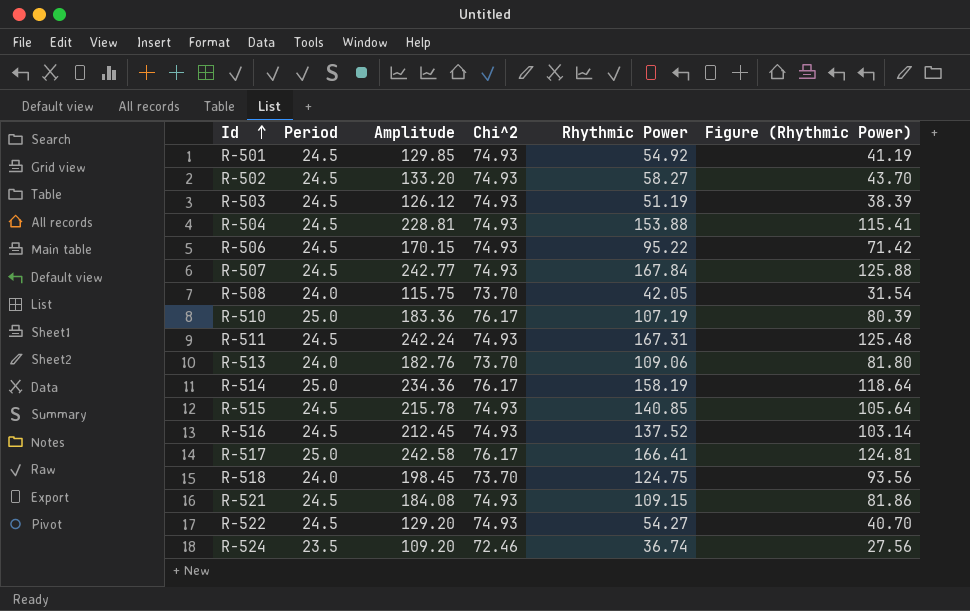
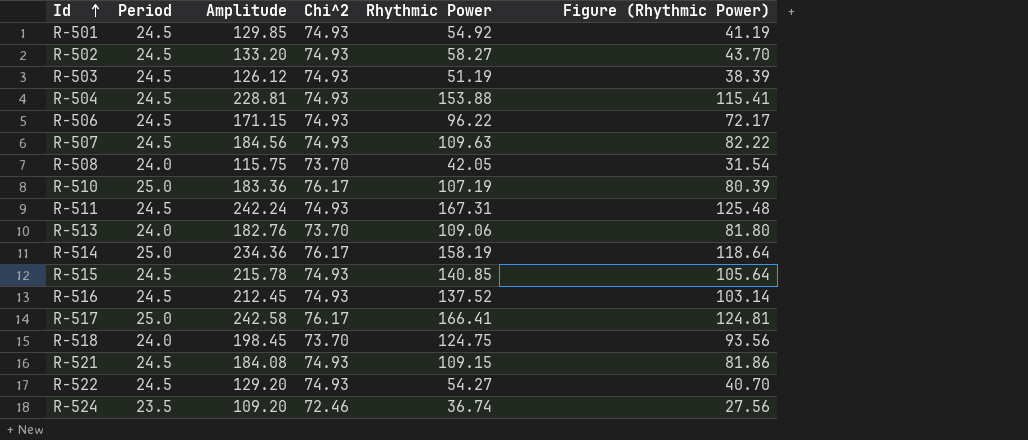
R-506 | Amplitude: 170.15 -> 171.15
R-506 | Rhythmic Power: 95.22 -> 96.22
R-506 | Figure (Rhythmic Power): 71.42 -> 72.17
R-507 | Amplitude: 242.77 -> 184.56
R-507 | Rhythmic Power: 167.84 -> 109.63
R-507 | Figure (Rhythmic Power): 125.88 -> 82.22

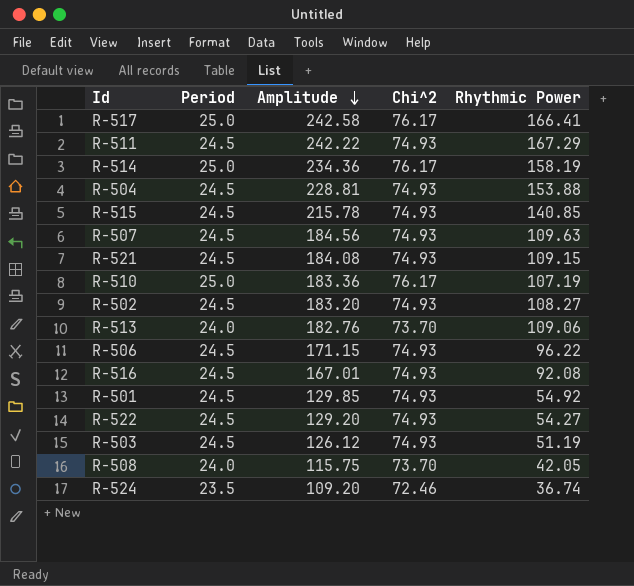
row order: Id ascending -> Amplitude descending
column Figure (Rhythmic Power) | formula: [Rhythmic Power] * 0.75 -> none
row R-518: 24.0 | 198.45 | 73.70 | 124.75 | 93.56 -> none
R-511 | Amplitude: 242.24 -> 242.22
R-511 | Rhythmic Power: 167.31 -> 167.29
R-502 | Amplitude: 133.20 -> 183.20
R-502 | Rhythmic Power: 58.27 -> 108.27
R-516 | Amplitude: 212.45 -> 167.01
R-516 | Rhythmic Power: 137.52 -> 92.08

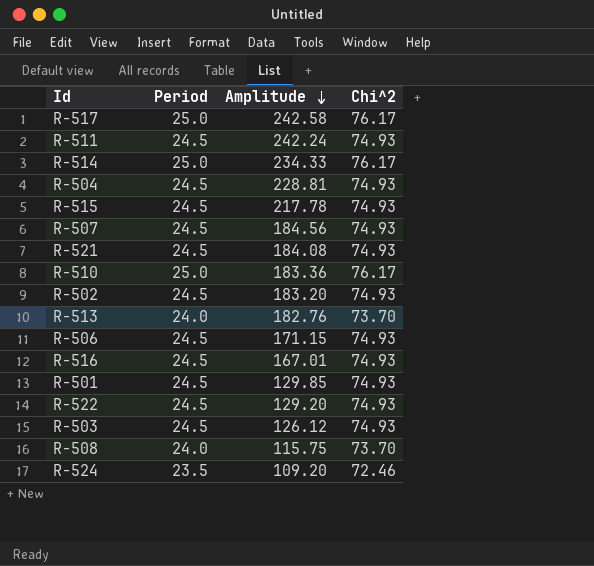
column Rhythmic Power | formula: [Amplitude] - [Chi^2] -> none
R-511 | Amplitude: 242.22 -> 242.24
R-514 | Amplitude: 234.36 -> 234.33
R-515 | Amplitude: 215.78 -> 217.78

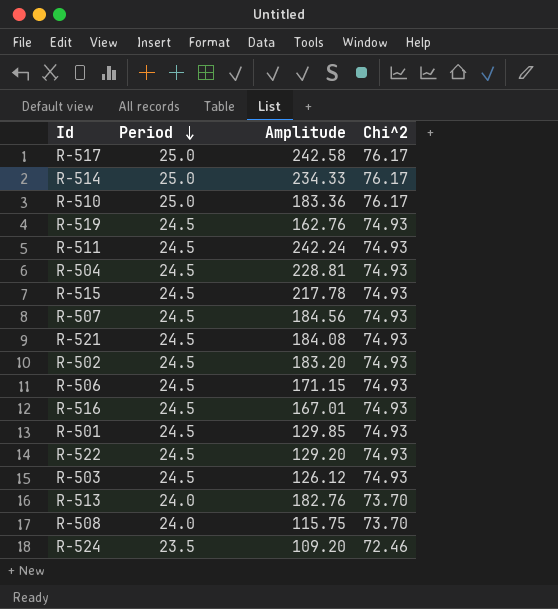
row order: Amplitude descending -> Period descending
row R-519: none -> 24.5 | 162.76 | 74.93

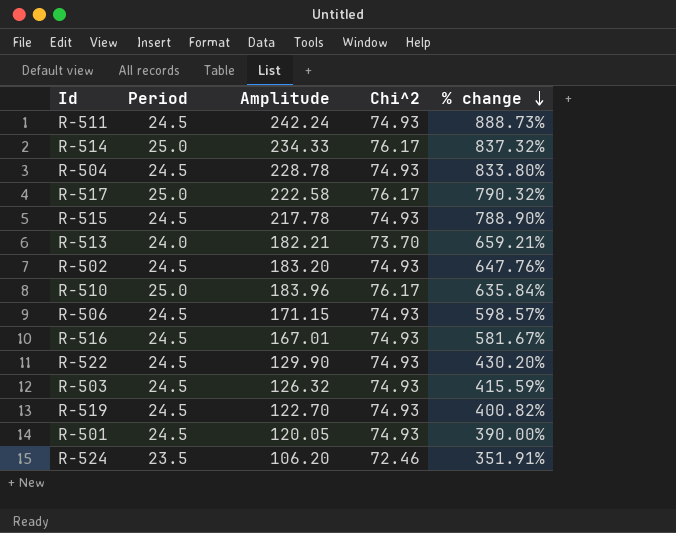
row order: Period descending -> % change descending
column % change | formula: none -> ([Amplitude] - [Period]) / [Period]
row R-507: 24.5 | 184.56 | 74.93 -> none
row R-521: 24.5 | 184.08 | 74.93 -> none
row R-508: 24.0 | 115.75 | 73.70 -> none
R-504 | Amplitude: 228.81 -> 228.78
R-517 | Amplitude: 242.58 -> 222.58
R-513 | Amplitude: 182.76 -> 182.21
R-510 | Amplitude: 183.36 -> 183.96
R-522 | Amplitude: 129.20 -> 129.90
R-503 | Amplitude: 126.12 -> 126.32
R-519 | Amplitude: 162.76 -> 122.70
R-501 | Amplitude: 129.85 -> 120.05
R-524 | Amplitude: 109.20 -> 106.20

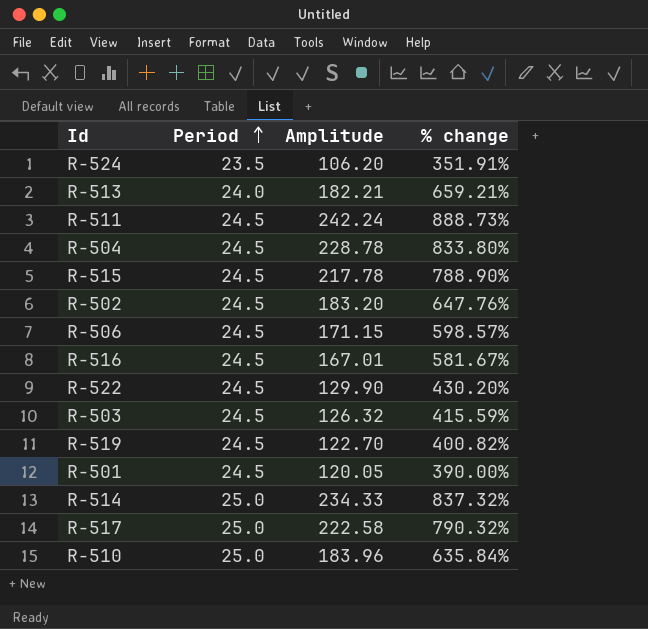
row order: % change descending -> Period ascending
column Chi^2 | position: 4 -> none

